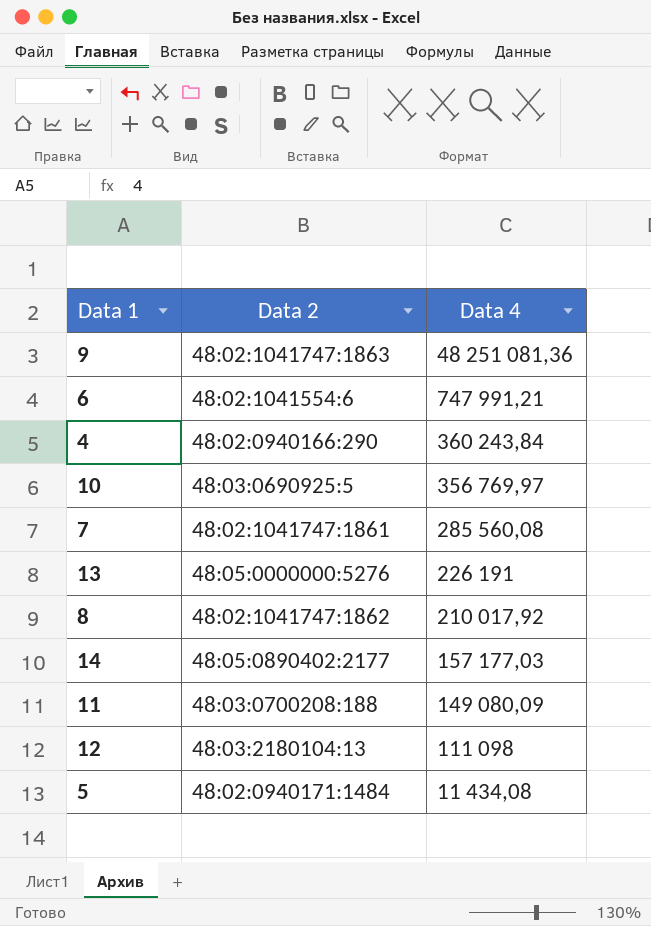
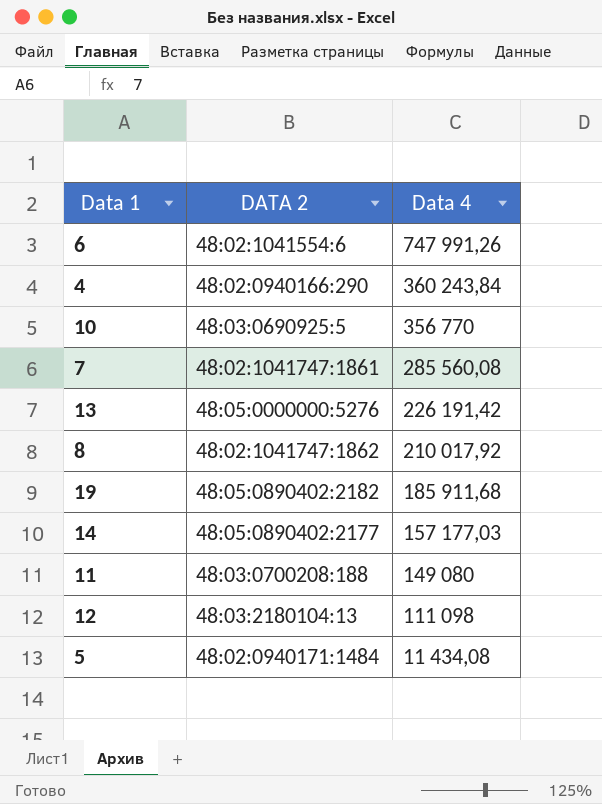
column name: Data 2 -> DATA 2
row 9: 48:02:1041747:1863 | 48 251 081,36 -> none
6 | Data 4: 747 991,21 -> 747 991,26
10 | Data 4: 356 769,97 -> 356 770
13 | Data 4: 226 191 -> 226 191,42
row 19: none -> 48:05:0890402:2182 | 185 911,68
11 | Data 4: 149 080,09 -> 149 080

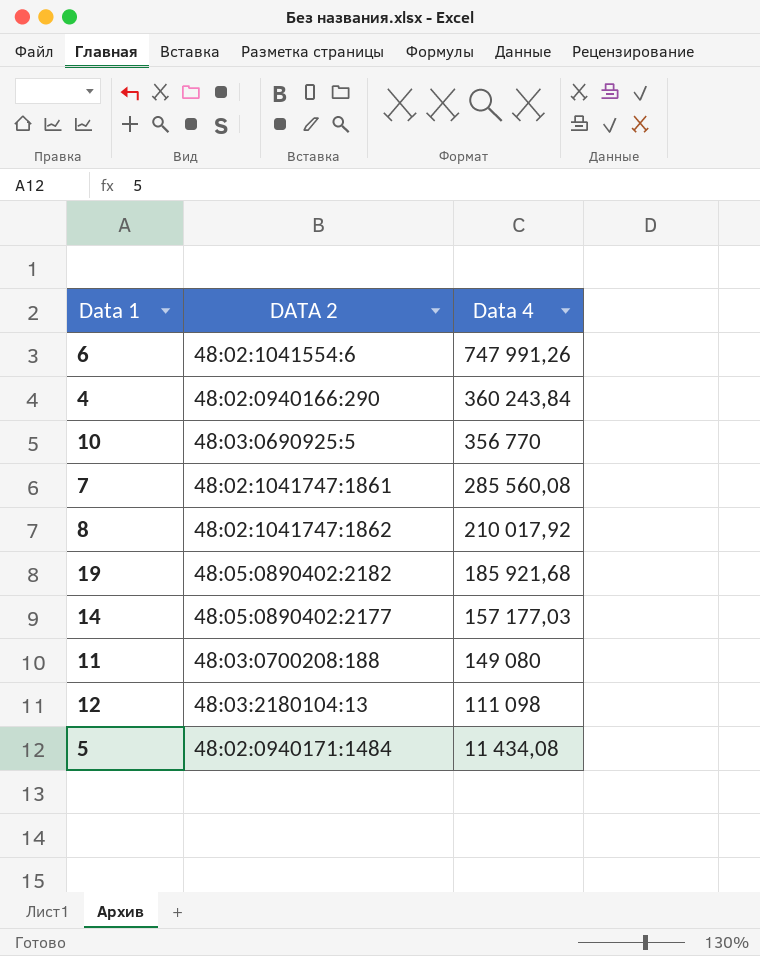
row 13: 48:05:0000000:5276 | 226 191,42 -> none
19 | Data 4: 185 911,68 -> 185 921,68

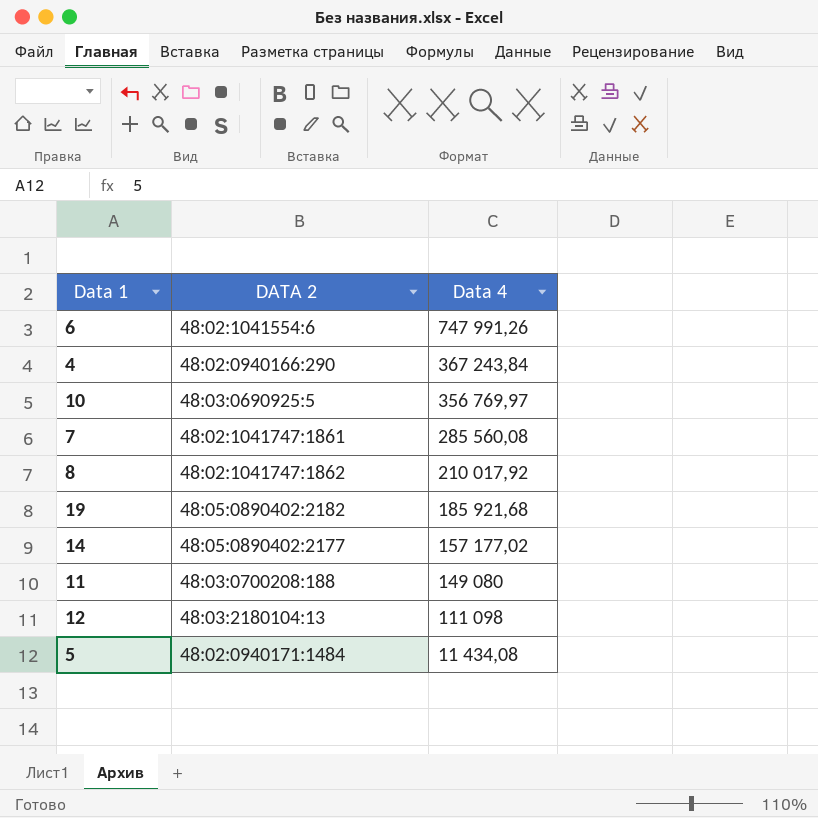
4 | Data 4: 360 243,84 -> 367 243,84
10 | Data 4: 356 770 -> 356 769,97
14 | Data 4: 157 177,03 -> 157 177,02

